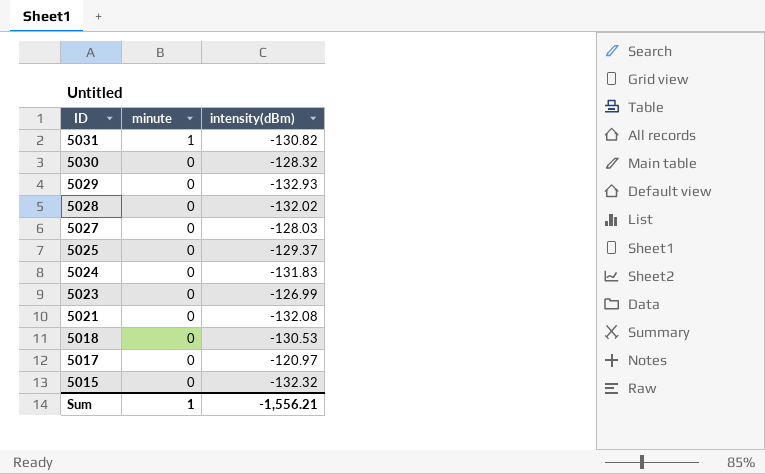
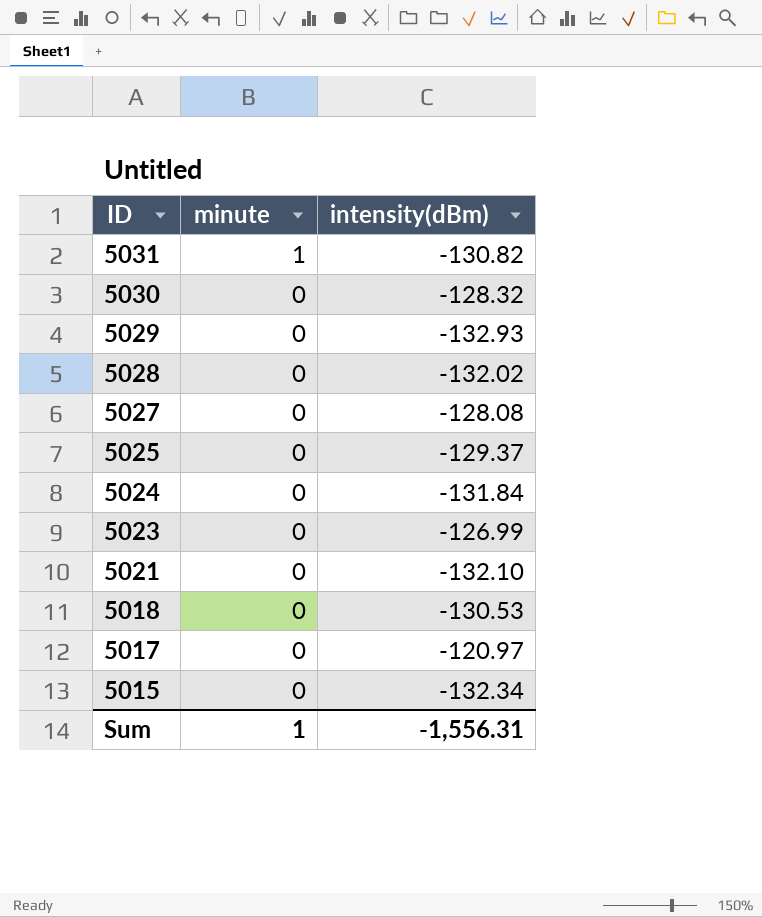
5027 | intensity(dBm): -128.03 -> -128.08
5024 | intensity(dBm): -131.83 -> -131.84
5021 | intensity(dBm): -132.08 -> -132.10
5015 | intensity(dBm): -132.32 -> -132.34
Sum | intensity(dBm): -1,556.21 -> -1,556.31

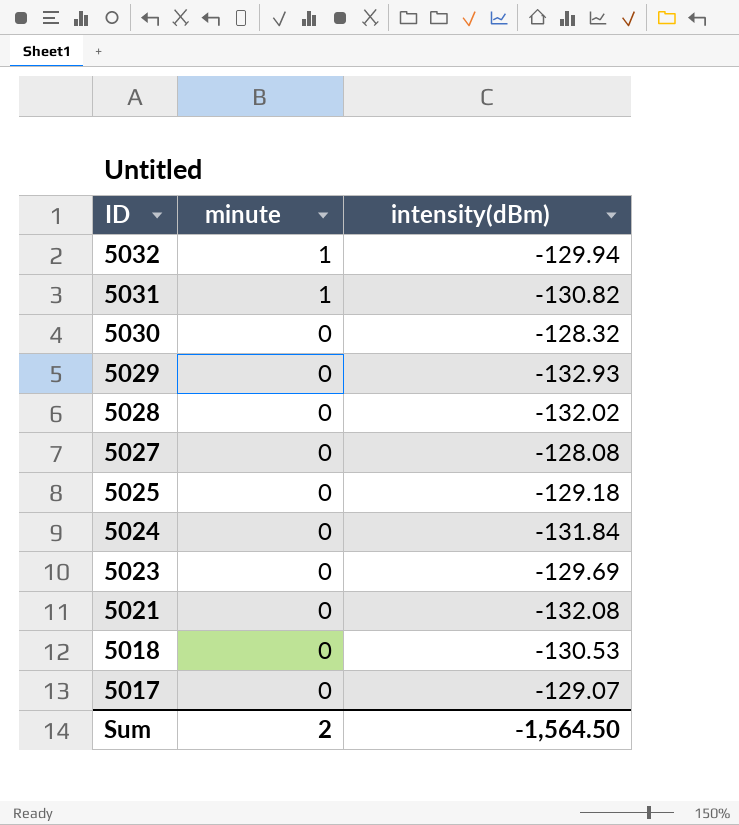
row 5015: 0 | -132.34 -> none
row 5032: none -> 1 | -129.94
5025 | intensity(dBm): -129.37 -> -129.18
5023 | intensity(dBm): -126.99 -> -129.69
5021 | intensity(dBm): -132.10 -> -132.08
5017 | intensity(dBm): -120.97 -> -129.07
Sum | minute: 1 -> 2
Sum | intensity(dBm): -1,556.31 -> -1,564.50

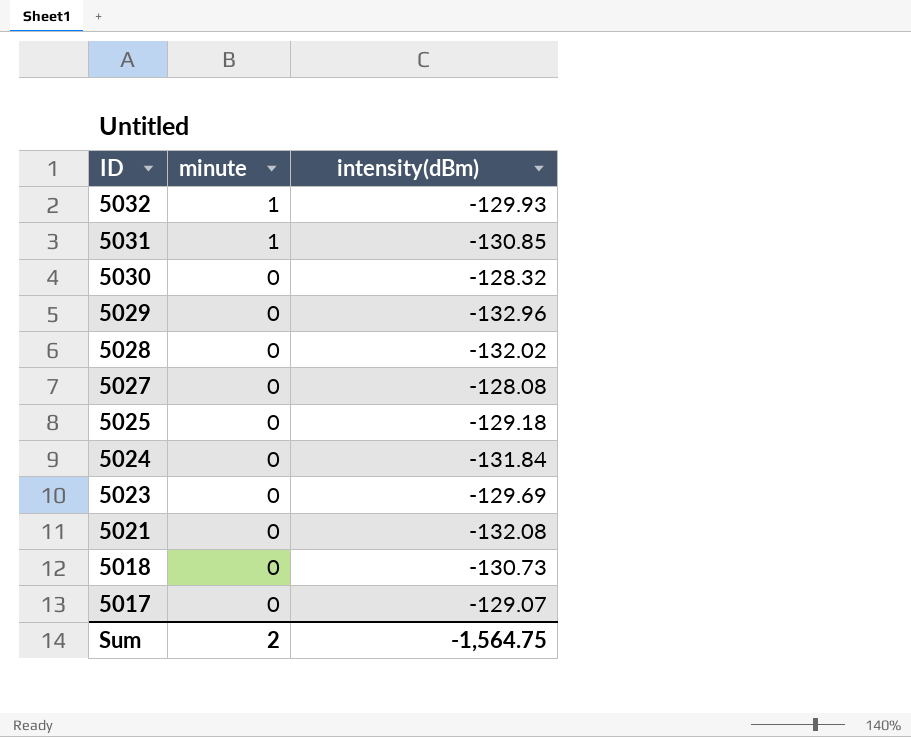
5032 | intensity(dBm): -129.94 -> -129.93
5031 | intensity(dBm): -130.82 -> -130.85
5029 | intensity(dBm): -132.93 -> -132.96
5018 | intensity(dBm): -130.53 -> -130.73
Sum | intensity(dBm): -1,564.50 -> -1,564.75

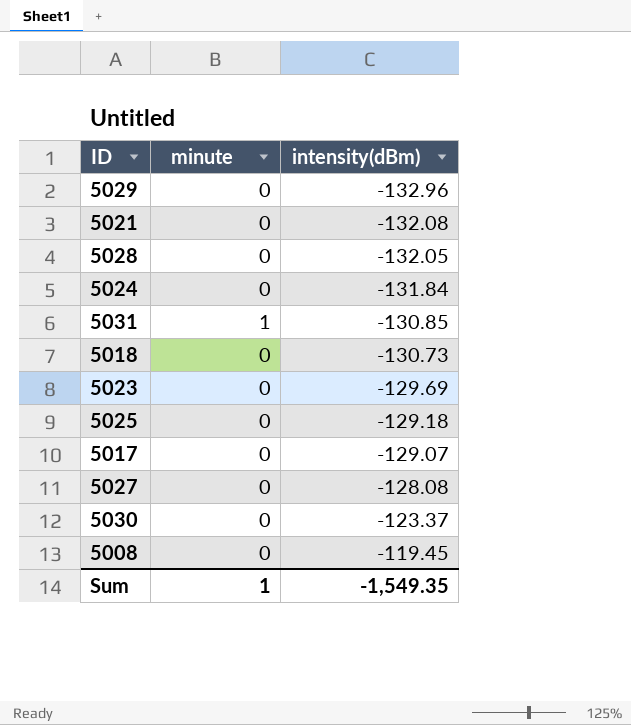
row order: ID descending -> intensity(dBm) ascending
row 5032: 1 | -129.93 -> none
5028 | intensity(dBm): -132.02 -> -132.05
5030 | intensity(dBm): -128.32 -> -123.37
row 5008: none -> 0 | -119.45
Sum | minute: 2 -> 1
Sum | intensity(dBm): -1,564.75 -> -1,549.35

